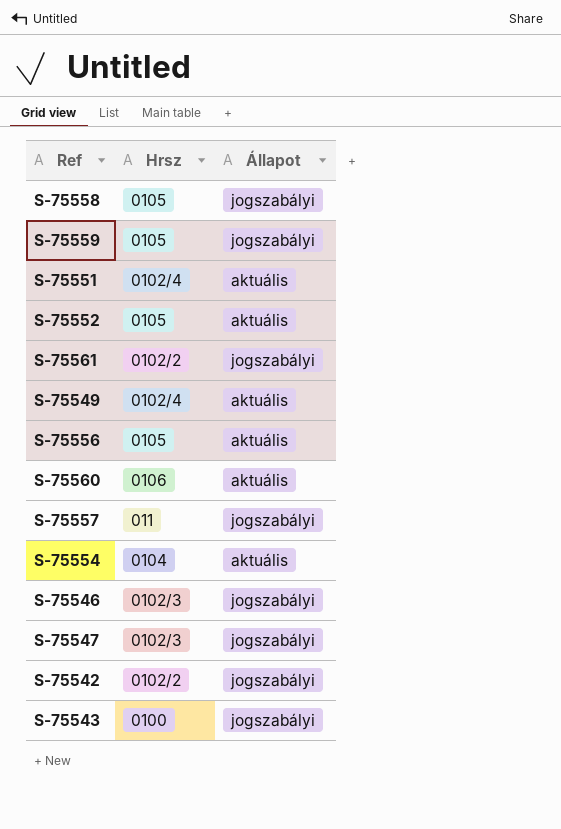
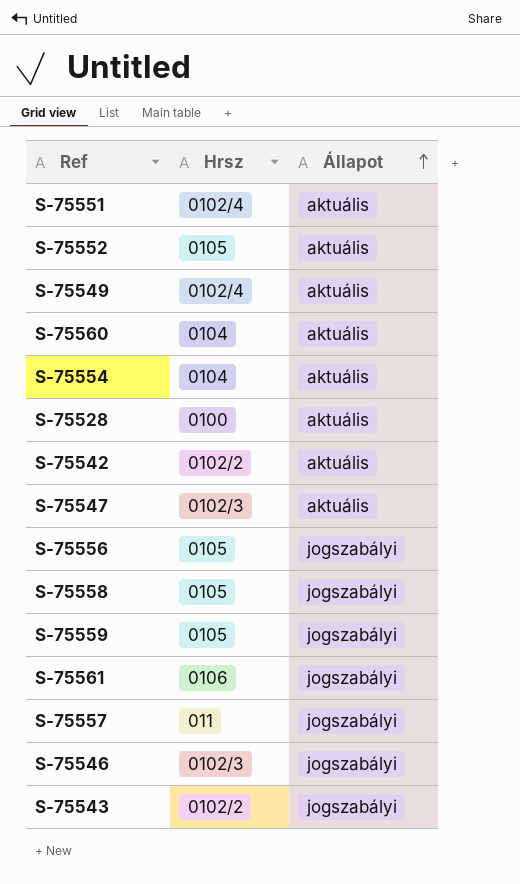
row order: none -> Állapot ascending
S-75560 | Hrsz: 0106 -> 0104
row S-75528: none -> 0100 | aktuális
S-75542 | Állapot: jogszabályi -> aktuális
S-75547 | Állapot: jogszabályi -> aktuális
S-75556 | Állapot: aktuális -> jogszabályi
S-75561 | Hrsz: 0102/2 -> 0106
S-75543 | Hrsz: 0100 -> 0102/2

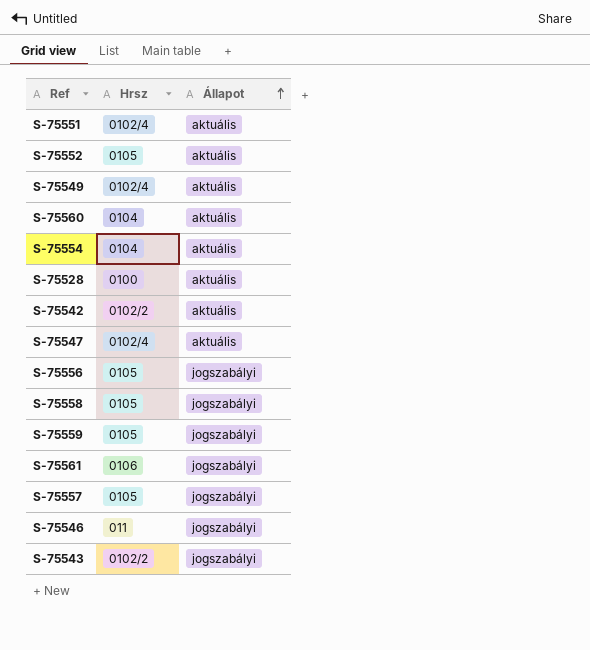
S-75547 | Hrsz: 0102/3 -> 0102/4
S-75557 | Hrsz: 011 -> 0105
S-75546 | Hrsz: 0102/3 -> 011

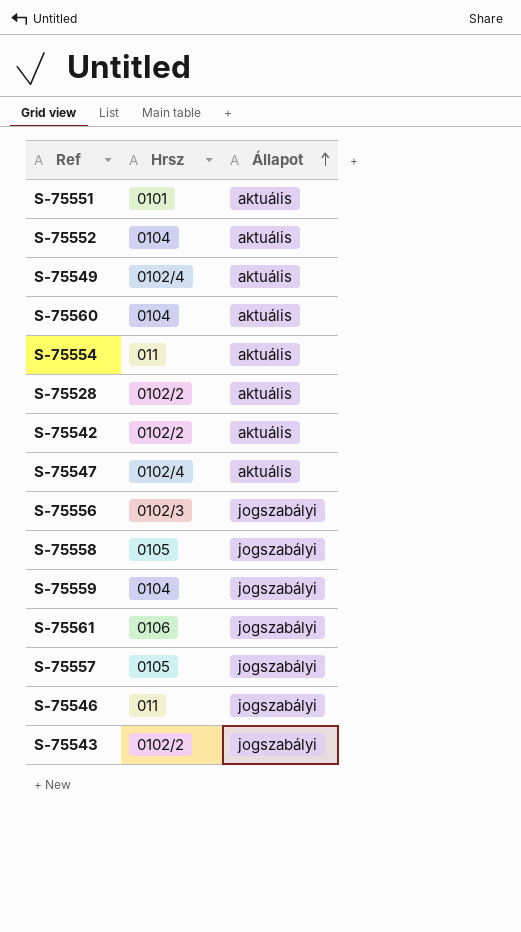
S-75551 | Hrsz: 0102/4 -> 0101
S-75552 | Hrsz: 0105 -> 0104
S-75554 | Hrsz: 0104 -> 011
S-75528 | Hrsz: 0100 -> 0102/2
S-75556 | Hrsz: 0105 -> 0102/3
S-75559 | Hrsz: 0105 -> 0104

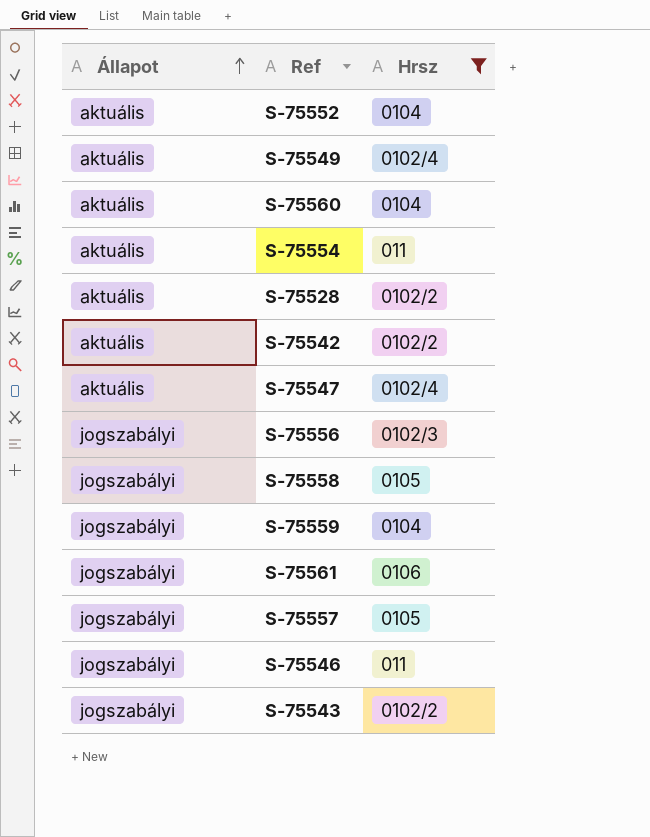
filter: none -> Hrsz != 0101
column Állapot | position: 3 -> 1

